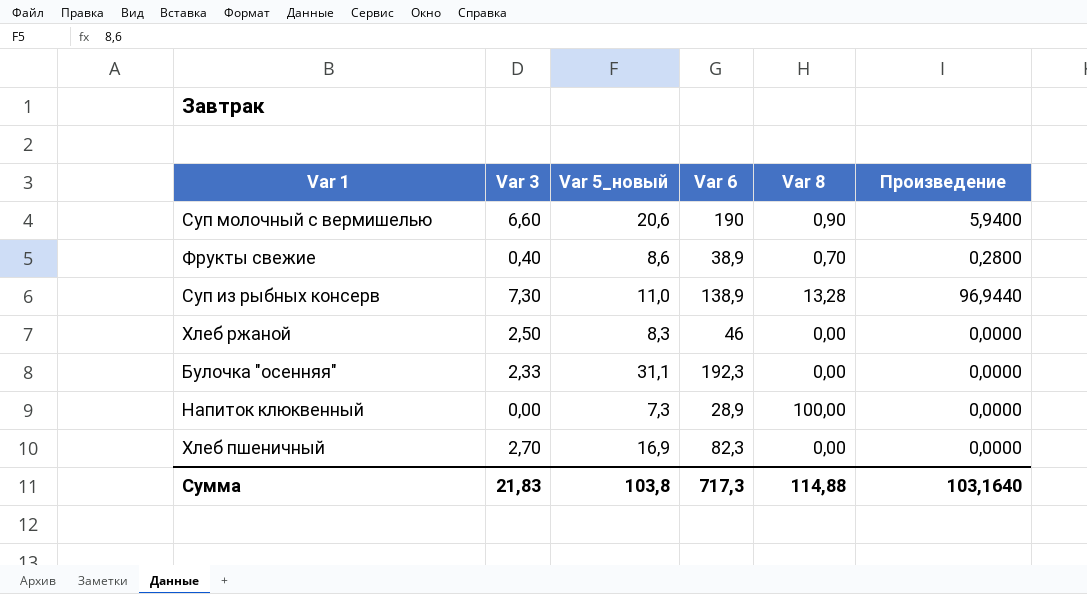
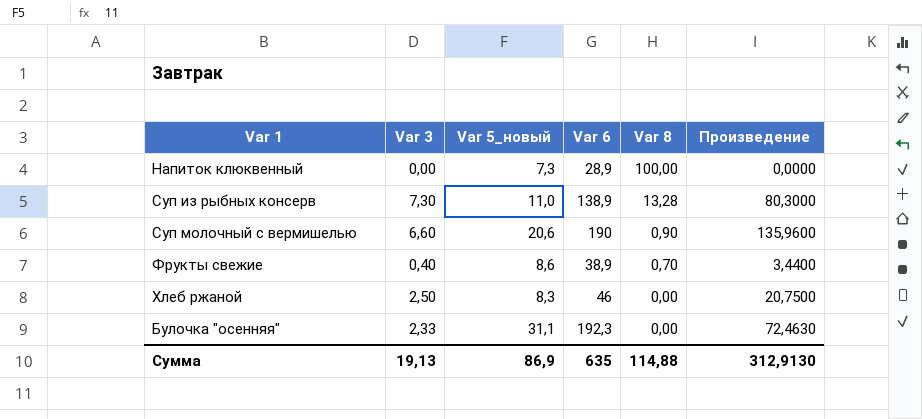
row order: none -> Var 8 descending
column Произведение | formula: [Var 3] * [Var 8] -> [Var 3] * [Var 5_новый]
row Хлеб пшеничный: 2,70 | 16,9 | 82,3 | 0,00 | 0,0000 -> none
Сумма | Var 3: 21,83 -> 19,13
Сумма | Var 5_новый: 103,8 -> 86,9
Сумма | Var 6: 717,3 -> 635
Сумма | Произведение: 103,1640 -> 312,9130

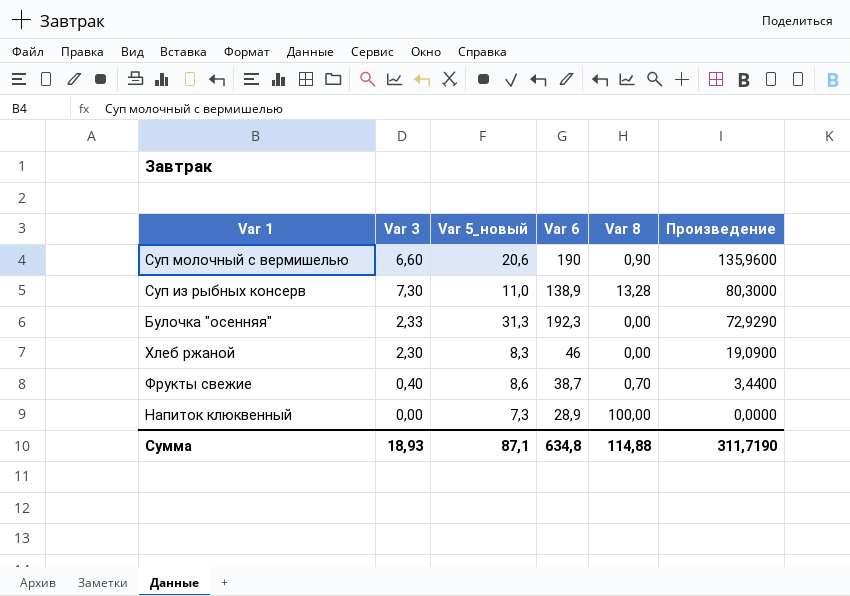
row order: Var 8 descending -> Произведение descending
Булочка "осенняя" | Var 5_новый: 31,1 -> 31,3
Булочка "осенняя" | Произведение: 72,4630 -> 72,9290
Хлеб ржаной | Var 3: 2,50 -> 2,30
Хлеб ржаной | Произведение: 20,7500 -> 19,0900
Фрукты свежие | Var 6: 38,9 -> 38,7
Сумма | Var 3: 19,13 -> 18,93
Сумма | Var 5_новый: 86,9 -> 87,1
Сумма | Var 6: 635 -> 634,8
Сумма | Произведение: 312,9130 -> 311,7190

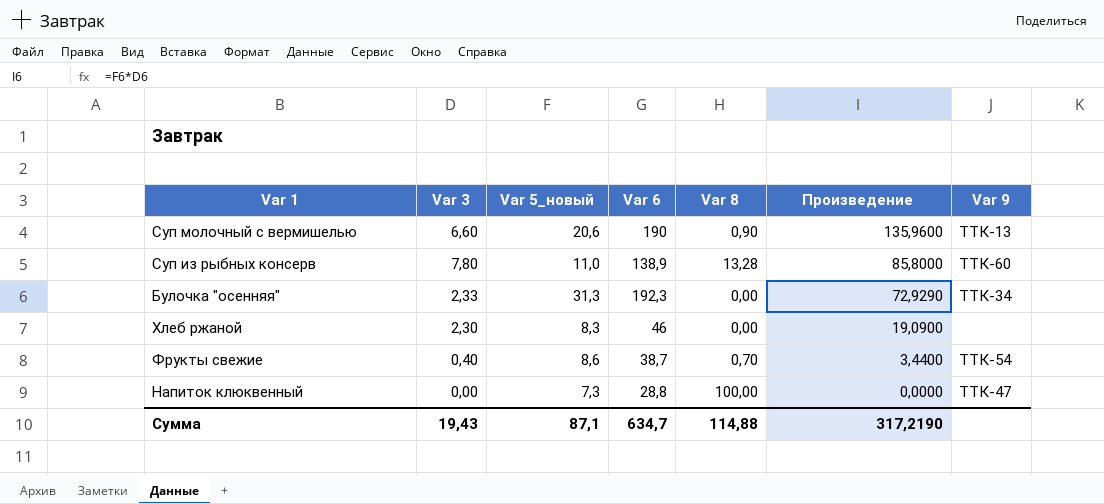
column Var 9 | position: none -> 7
Суп из рыбных консерв | Var 3: 7,30 -> 7,80
Суп из рыбных консерв | Произведение: 80,3000 -> 85,8000
Напиток клюквенный | Var 6: 28,9 -> 28,8
Сумма | Var 3: 18,93 -> 19,43
Сумма | Var 6: 634,8 -> 634,7
Сумма | Произведение: 311,7190 -> 317,2190

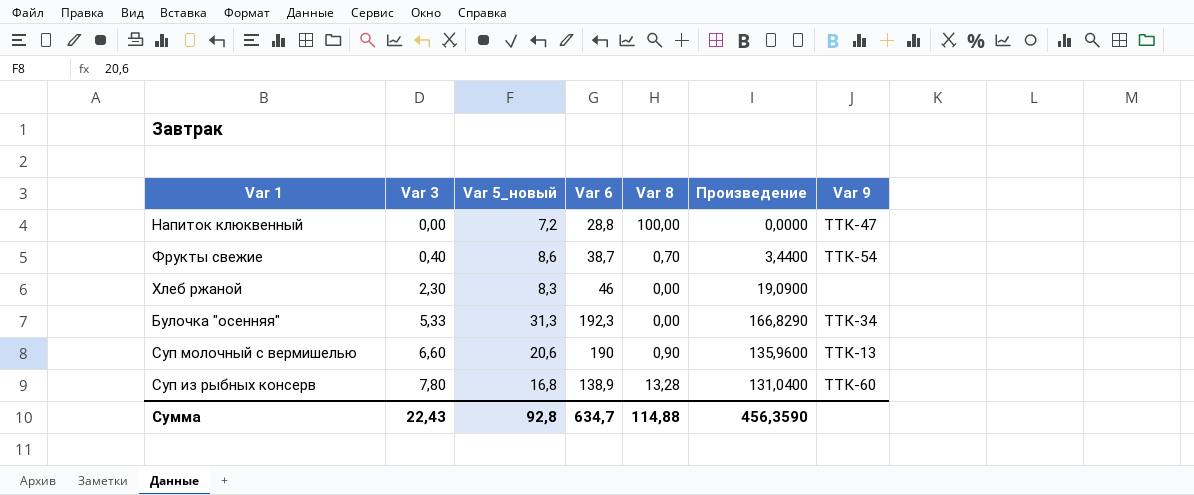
row order: Произведение descending -> Var 3 ascending
Напиток клюквенный | Var 5_новый: 7,3 -> 7,2
Булочка "осенняя" | Var 3: 2,33 -> 5,33
Булочка "осенняя" | Произведение: 72,9290 -> 166,8290
Суп из рыбных консерв | Var 5_новый: 11,0 -> 16,8
Суп из рыбных консерв | Произведение: 85,8000 -> 131,0400
Сумма | Var 3: 19,43 -> 22,43
Сумма | Var 5_новый: 87,1 -> 92,8
Сумма | Произведение: 317,2190 -> 456,3590

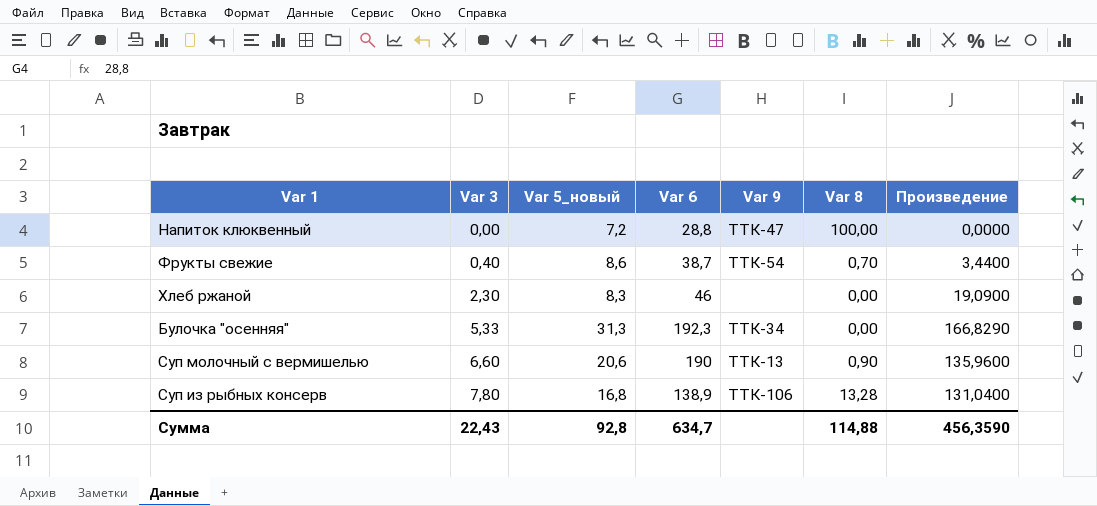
column Var 9 | position: 7 -> 5
Суп из рыбных консерв | Var 9: ТТК-60 -> ТТК-106

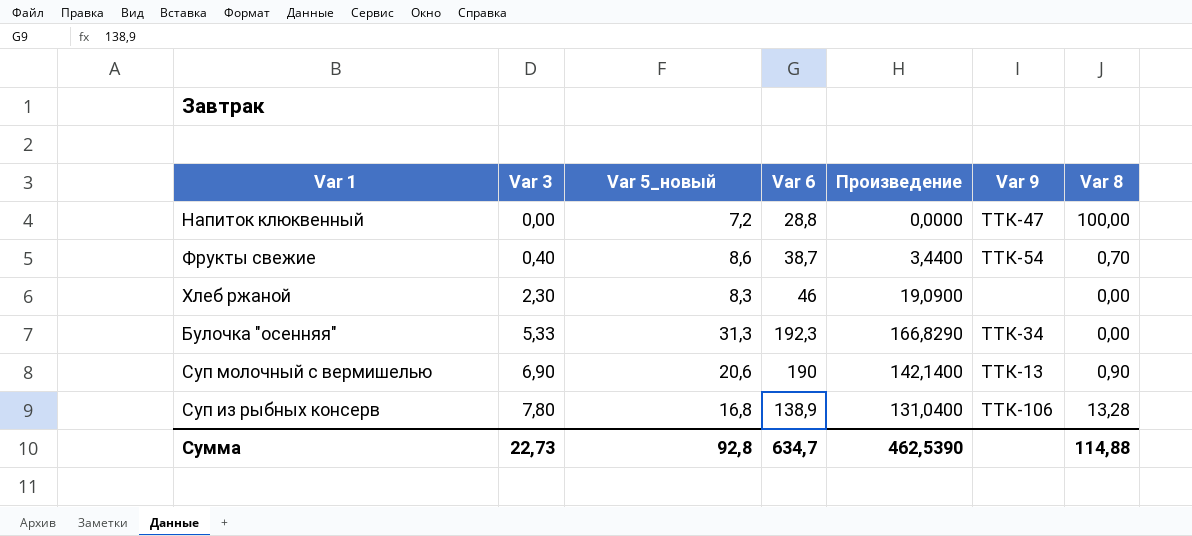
column Произведение | position: 7 -> 5
Суп молочный с вермишелью | Var 3: 6,60 -> 6,90
Суп молочный с вермишелью | Произведение: 135,9600 -> 142,1400
Сумма | Var 3: 22,43 -> 22,73
Сумма | Произведение: 456,3590 -> 462,5390

